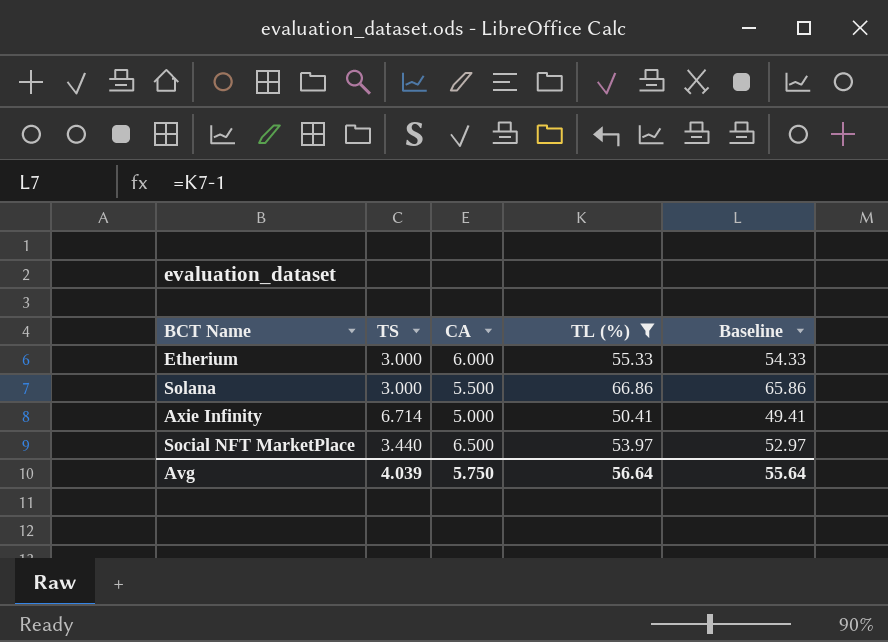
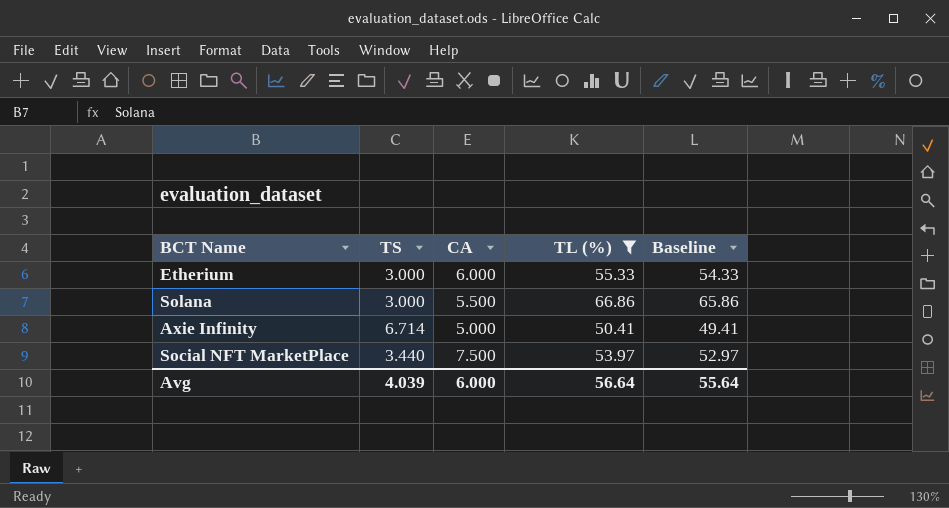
Social NFT MarketPlace | CA: 6.500 -> 7.500
Avg | CA: 5.750 -> 6.000

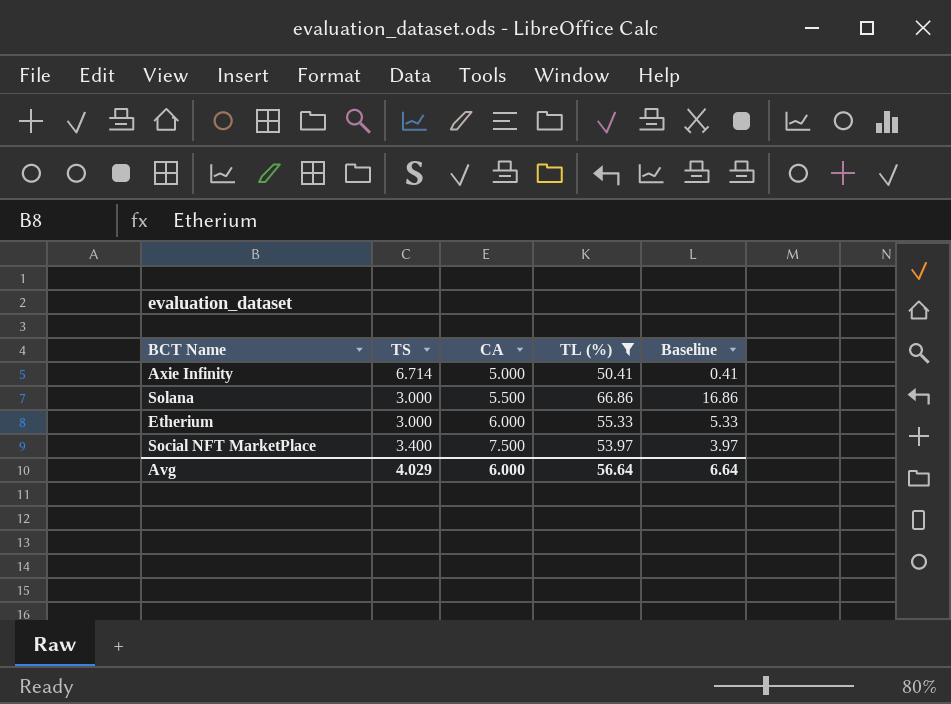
row order: none -> CA ascending
column Baseline | formula: [TL (%)] - 1 -> [TL (%)] - 50
Social NFT MarketPlace | TS: 3.440 -> 3.400
Avg | TS: 4.039 -> 4.029
Avg | Baseline: 55.64 -> 6.64

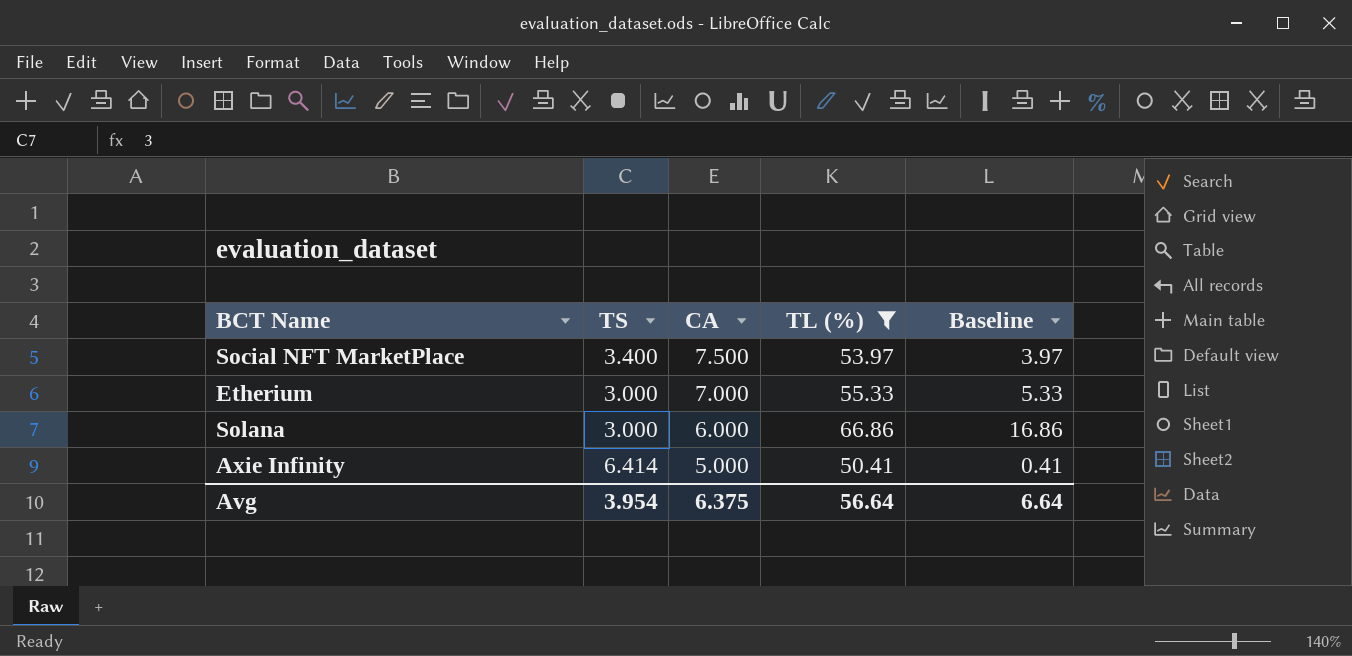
row order: CA ascending -> CA descending
Etherium | CA: 6.000 -> 7.000
Solana | CA: 5.500 -> 6.000
Axie Infinity | TS: 6.714 -> 6.414
Avg | TS: 4.029 -> 3.954
Avg | CA: 6.000 -> 6.375

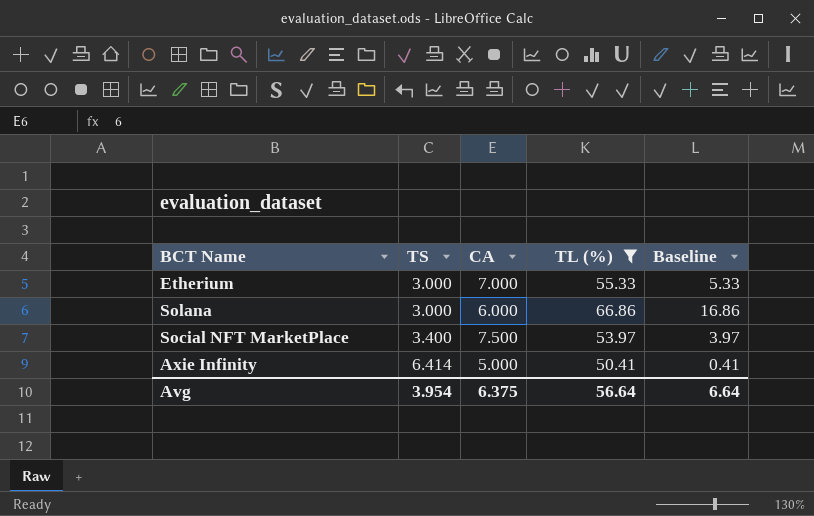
row order: CA descending -> TS ascending

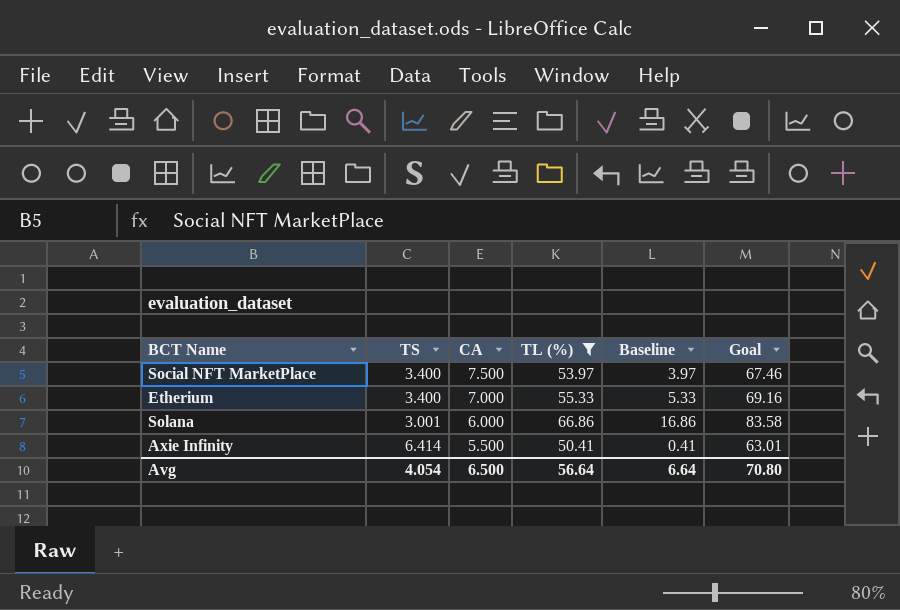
row order: TS ascending -> CA descending
column Goal | formula: none -> [TL (%)] * 1.25
Etherium | TS: 3.000 -> 3.400
Solana | TS: 3.000 -> 3.001
Axie Infinity | CA: 5.000 -> 5.500
Avg | TS: 3.954 -> 4.054
Avg | CA: 6.375 -> 6.500

